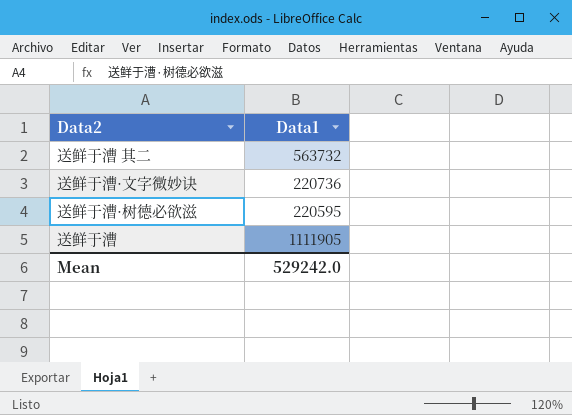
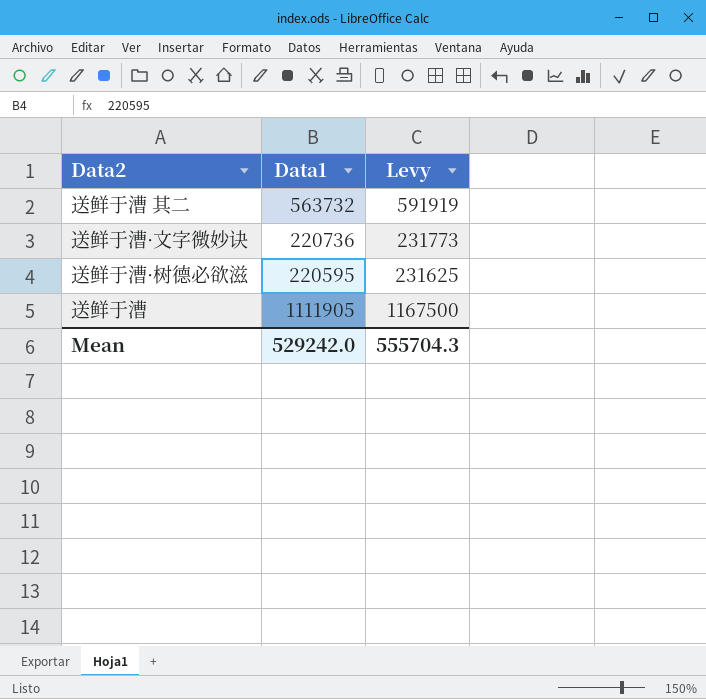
column Levy | formula: none -> [Data1] * 1.05

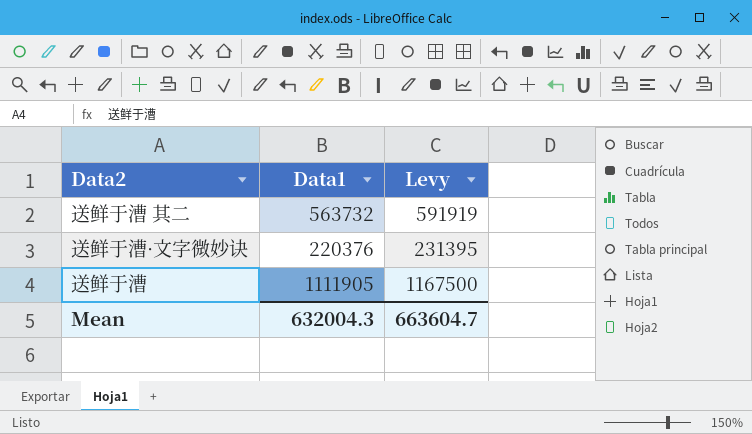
row 送鲜于漕·树德必欲滋: 220595 | 231625 -> none
送鲜于漕·文字微妙诀 | Data1: 220736 -> 220376
送鲜于漕·文字微妙诀 | Levy: 231773 -> 231395
Mean | Data1: 529242.0 -> 632004.3
Mean | Levy: 555704.3 -> 663604.7

